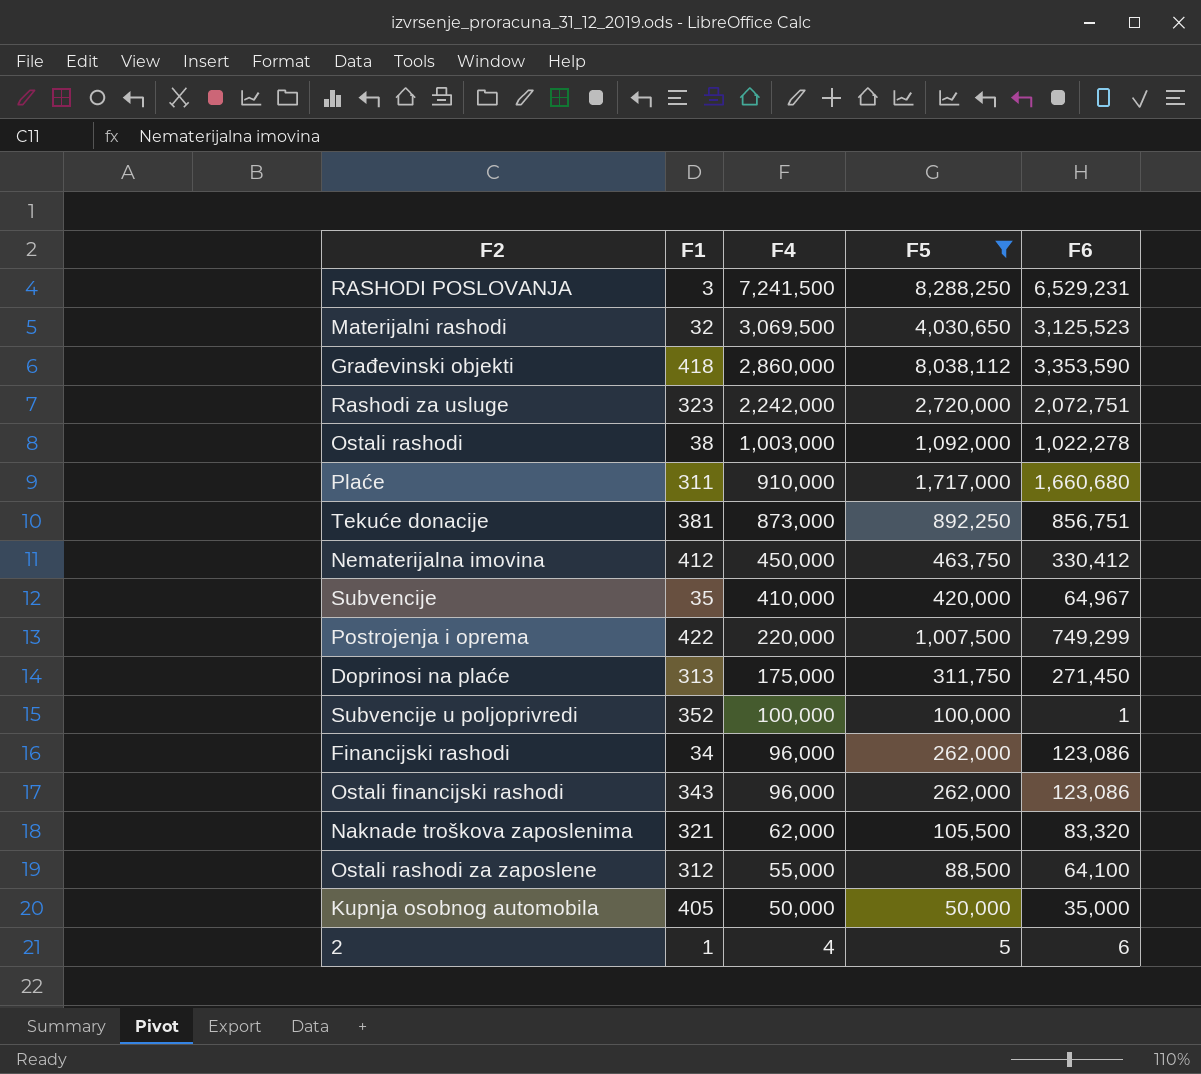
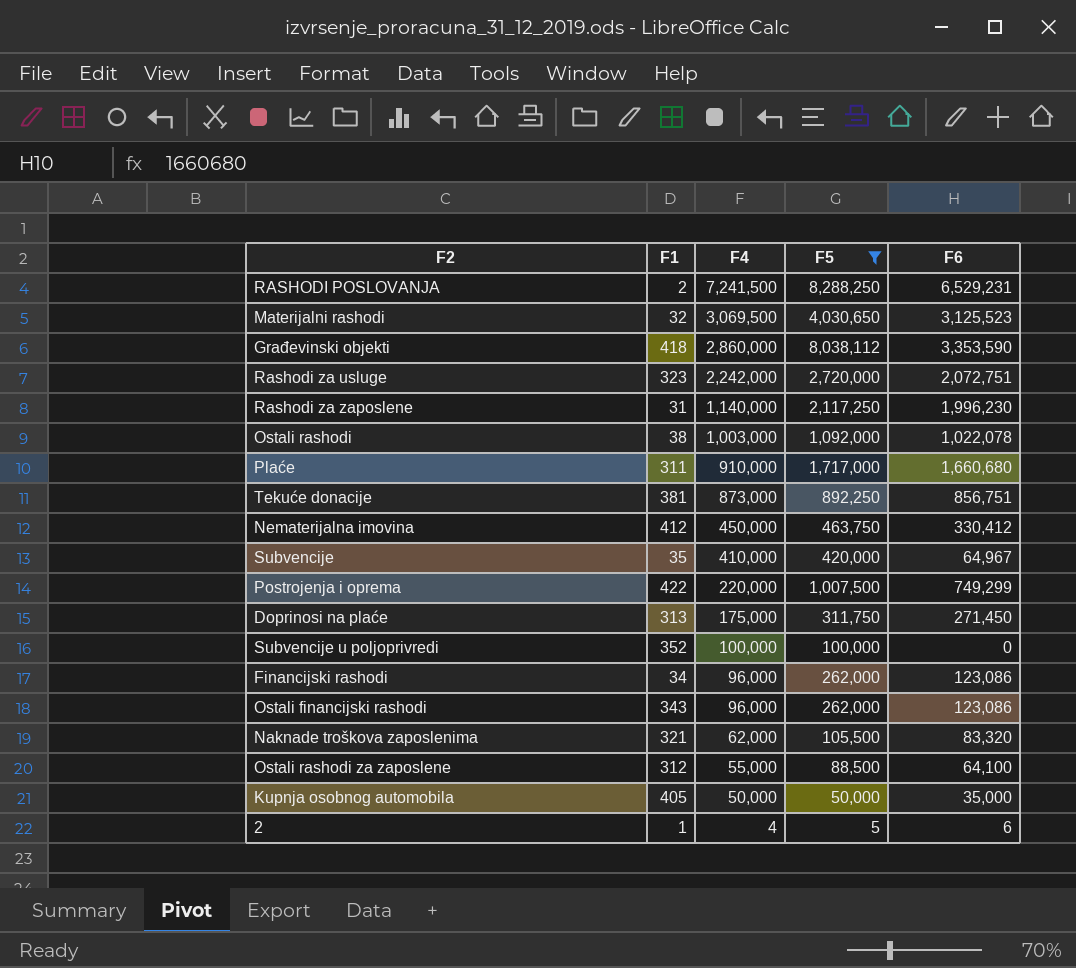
RASHODI POSLOVANJA | F1: 3 -> 2
row Rashodi za zaposlene: none -> 31 | 1,140,000 | 2,117,250 | 1,996,230
Ostali rashodi | F6: 1,022,278 -> 1,022,078
Subvencije u poljoprivredi | F6: 1 -> 0

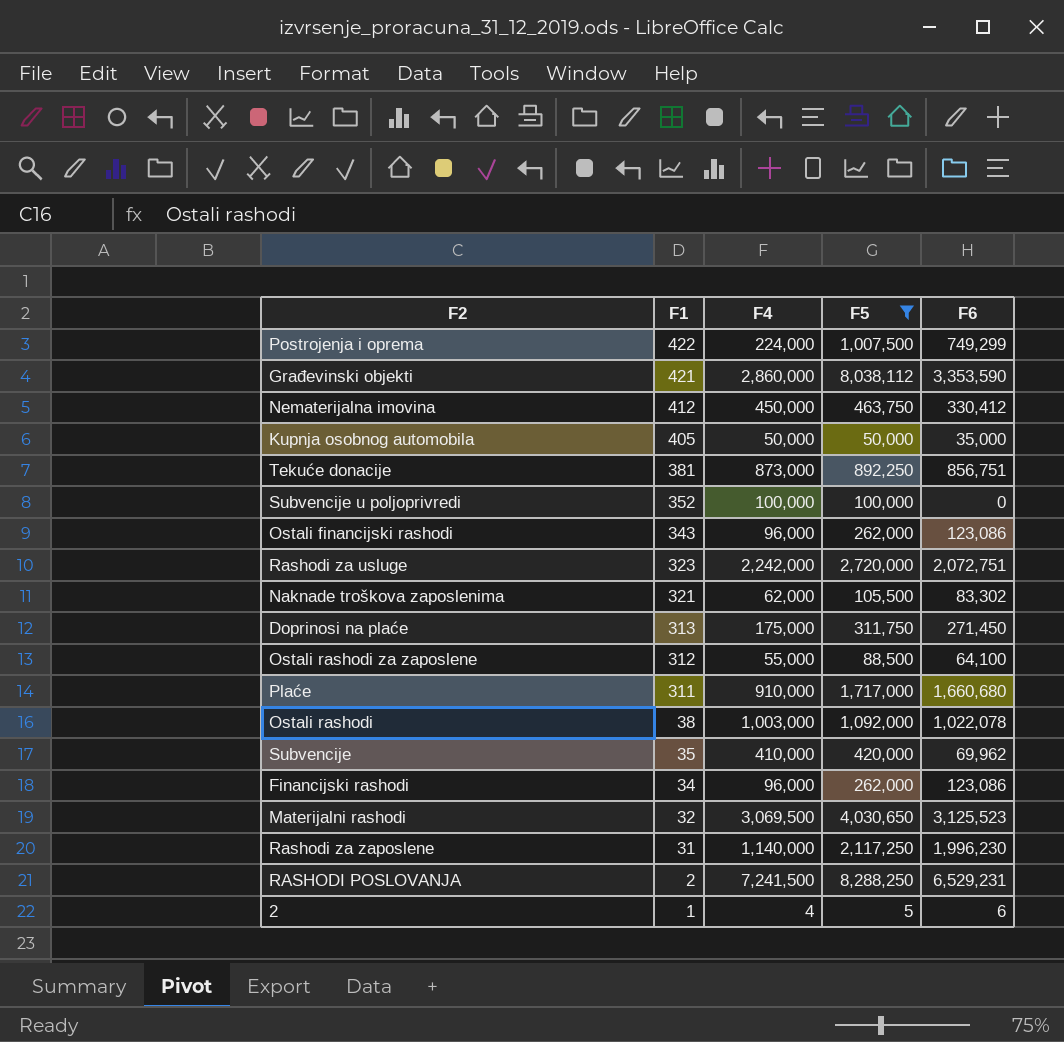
row order: F4 descending -> F1 descending
Postrojenja i oprema | F4: 220,000 -> 224,000
Građevinski objekti | F1: 418 -> 421
Naknade troškova zaposlenima | F6: 83,320 -> 83,302
Subvencije | F6: 64,967 -> 69,962

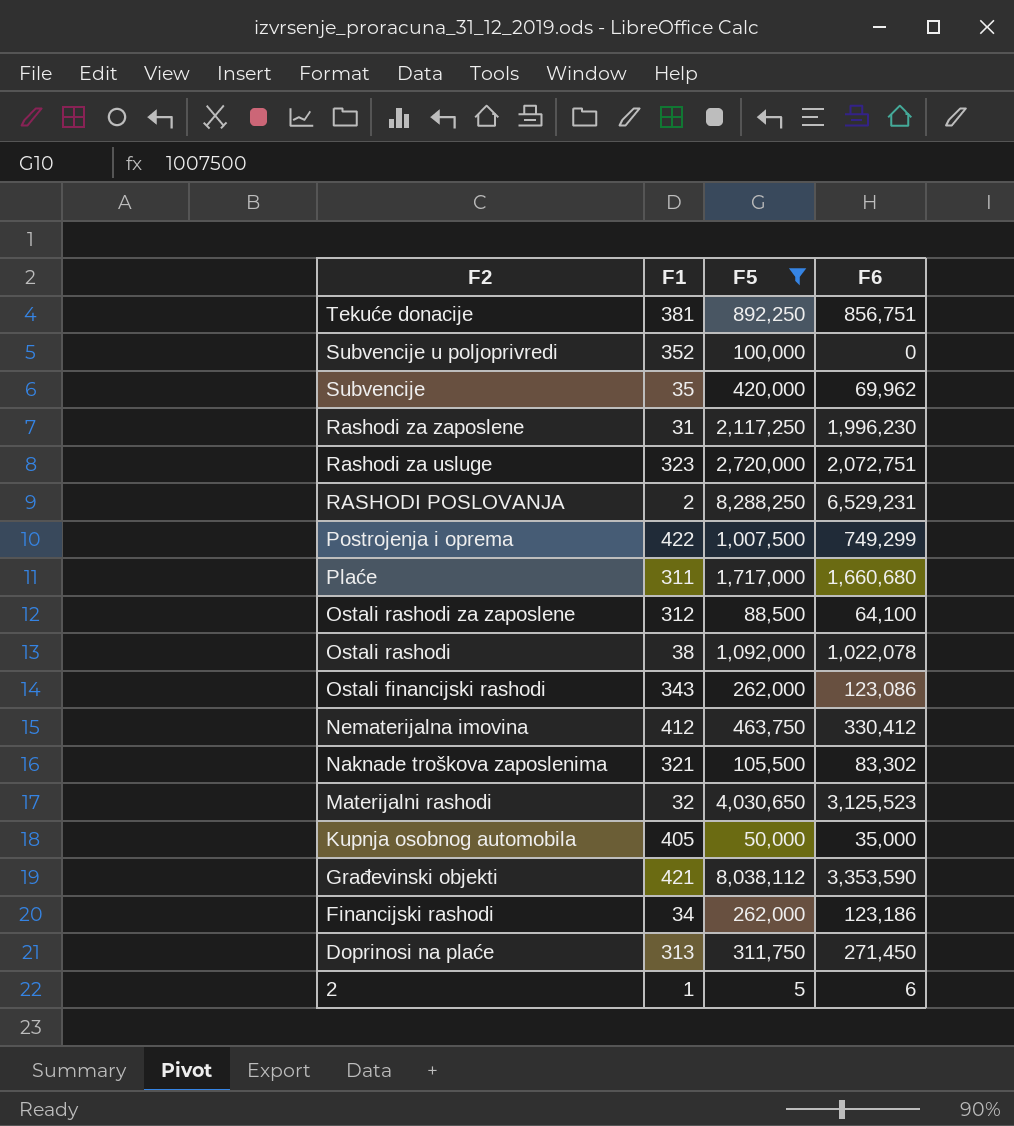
row order: F1 descending -> F2 descending
column F4 | position: 3 -> none
Financijski rashodi | F6: 123,086 -> 123,186

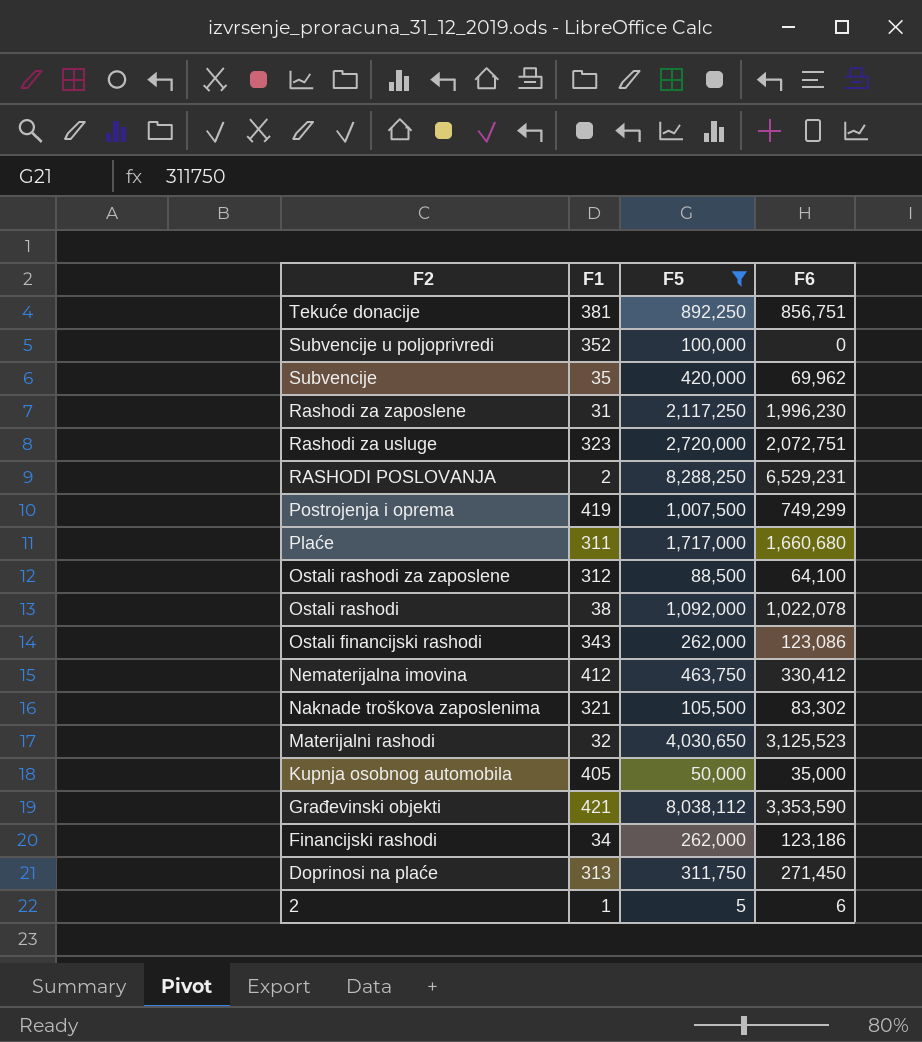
Postrojenja i oprema | F1: 422 -> 419

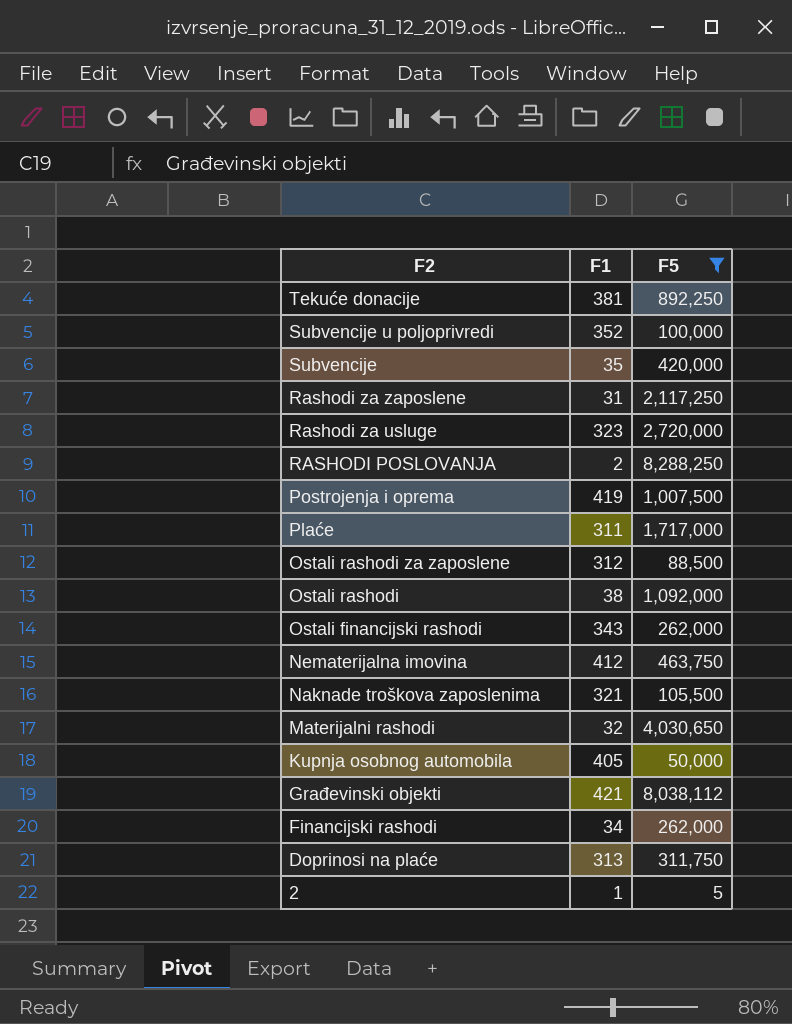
column F6 | position: 4 -> none

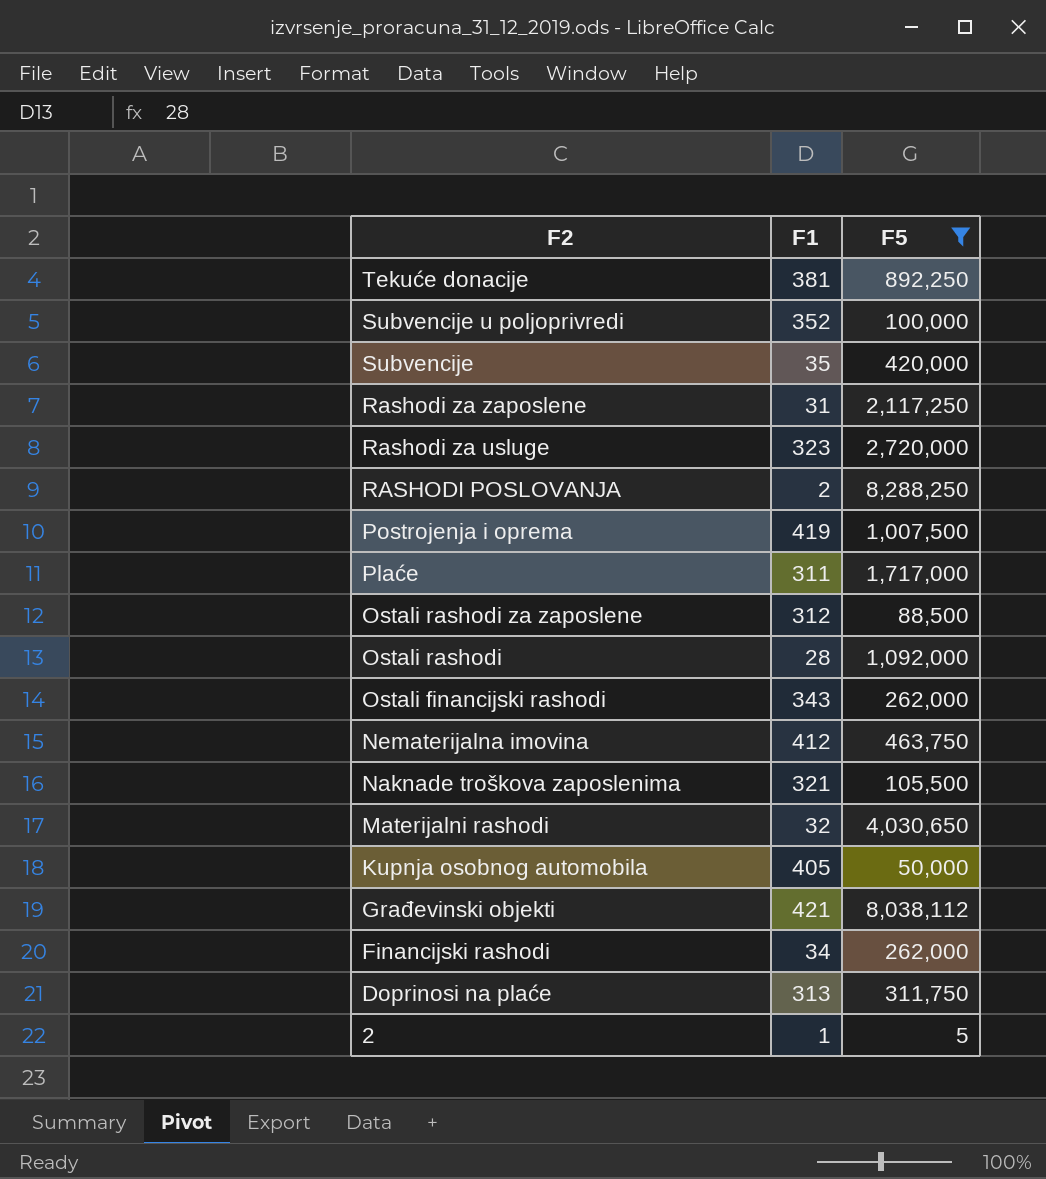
Ostali rashodi | F1: 38 -> 28

